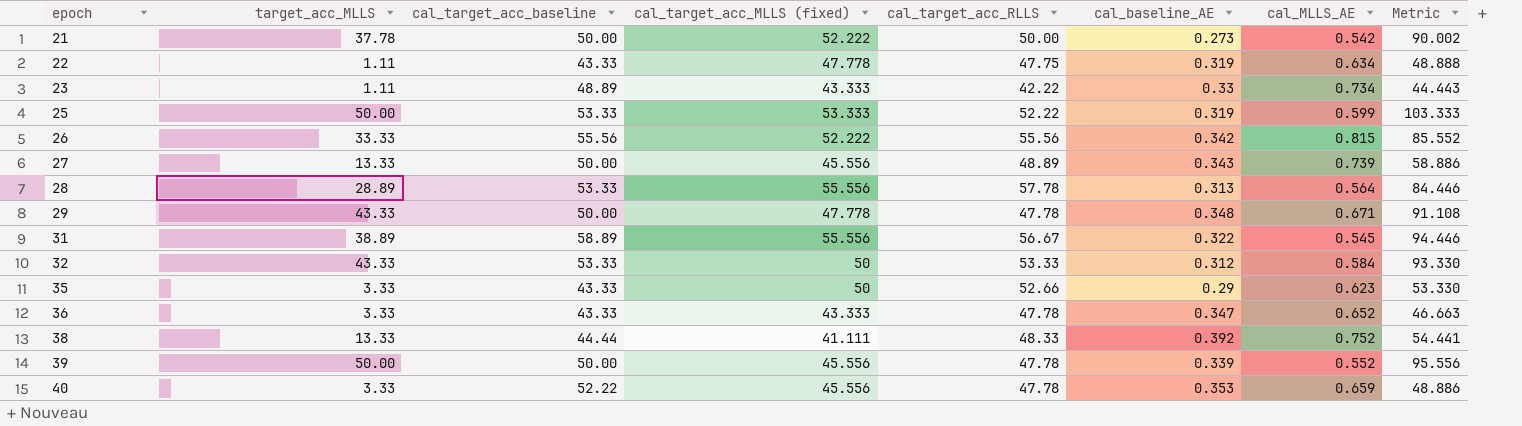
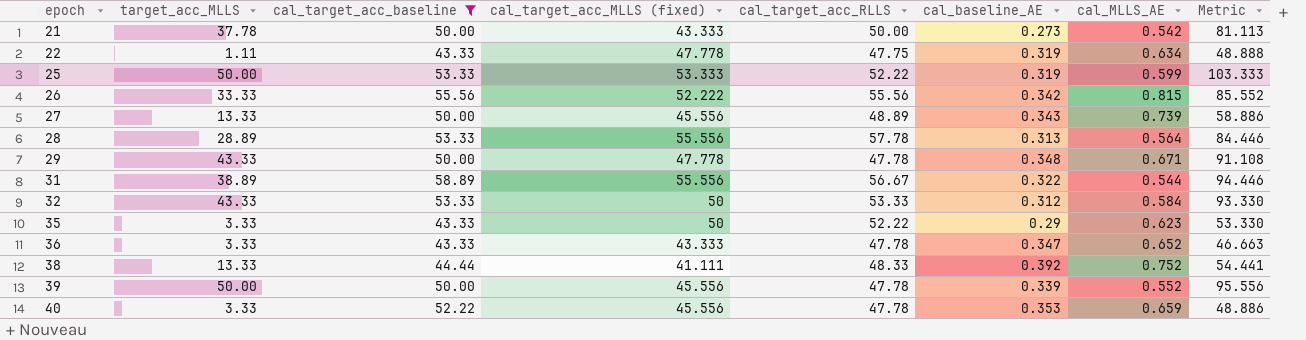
filter: none -> cal_target_acc_baseline != 48.89
21 | cal_target_acc_MLLS (fixed): 52.222 -> 43.333
21 | Metric: 90.002 -> 81.113
31 | cal_MLLS_AE: 0.545 -> 0.544
35 | cal_target_acc_RLLS: 52.66 -> 52.22

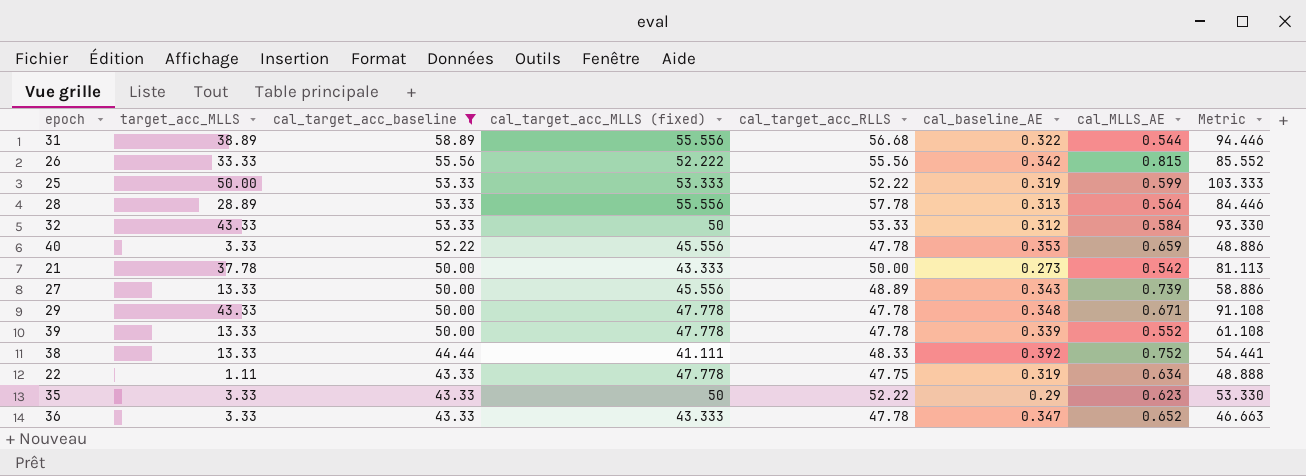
row order: epoch ascending -> cal_target_acc_baseline descending
31 | cal_target_acc_RLLS: 56.67 -> 56.68
39 | target_acc_MLLS: 50.00 -> 13.33
39 | cal_target_acc_MLLS (fixed): 45.556 -> 47.778
39 | Metric: 95.556 -> 61.108

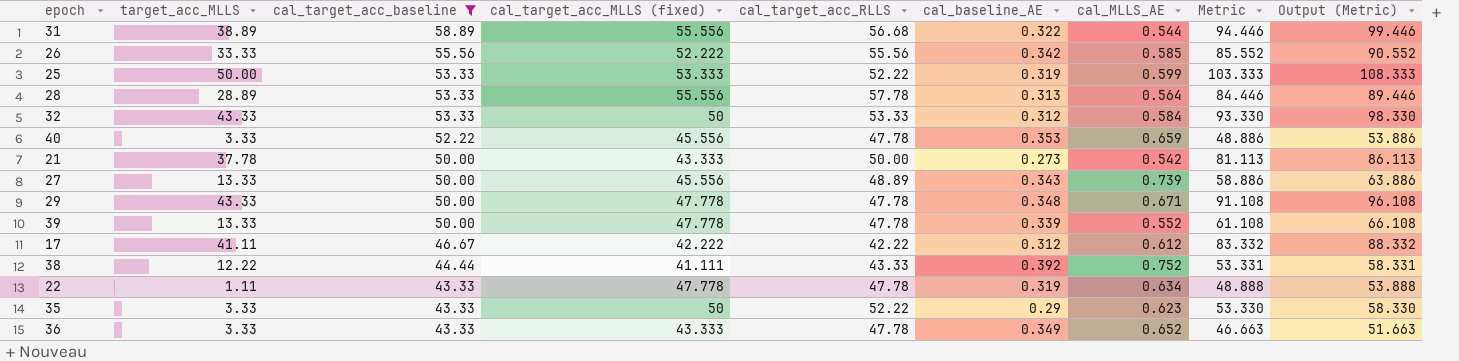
column Output (Metric) | formula: none -> [Metric] + 5
26 | cal_MLLS_AE: 0.815 -> 0.585
row 17: none -> 41.11 | 46.67 | 42.222 | 42.22 | 0.312 | 0.612 | 83.332 | 88.332
38 | target_acc_MLLS: 13.33 -> 12.22
38 | cal_target_acc_RLLS: 48.33 -> 43.33
38 | Metric: 54.441 -> 53.331
22 | cal_target_acc_RLLS: 47.75 -> 47.78
36 | cal_baseline_AE: 0.347 -> 0.349

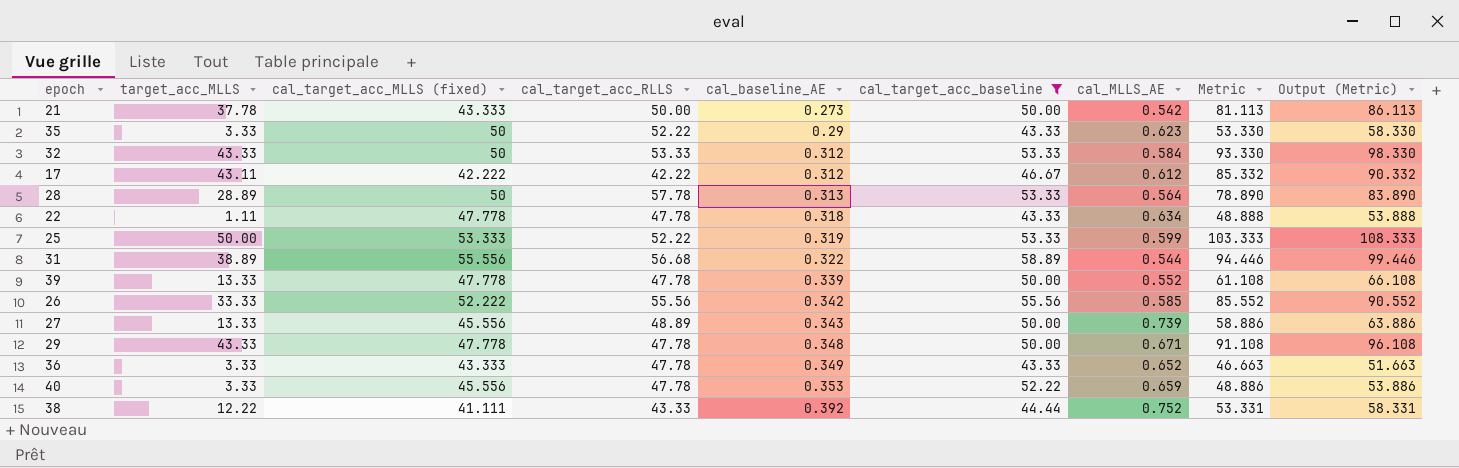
row order: cal_target_acc_baseline descending -> cal_baseline_AE ascending
column cal_target_acc_baseline | position: 3 -> 6
17 | target_acc_MLLS: 41.11 -> 43.11
17 | Metric: 83.332 -> 85.332
17 | Output (Metric): 88.332 -> 90.332
28 | cal_target_acc_MLLS (fixed): 55.556 -> 50
28 | Metric: 84.446 -> 78.890
28 | Output (Metric): 89.446 -> 83.890
22 | cal_baseline_AE: 0.319 -> 0.318

